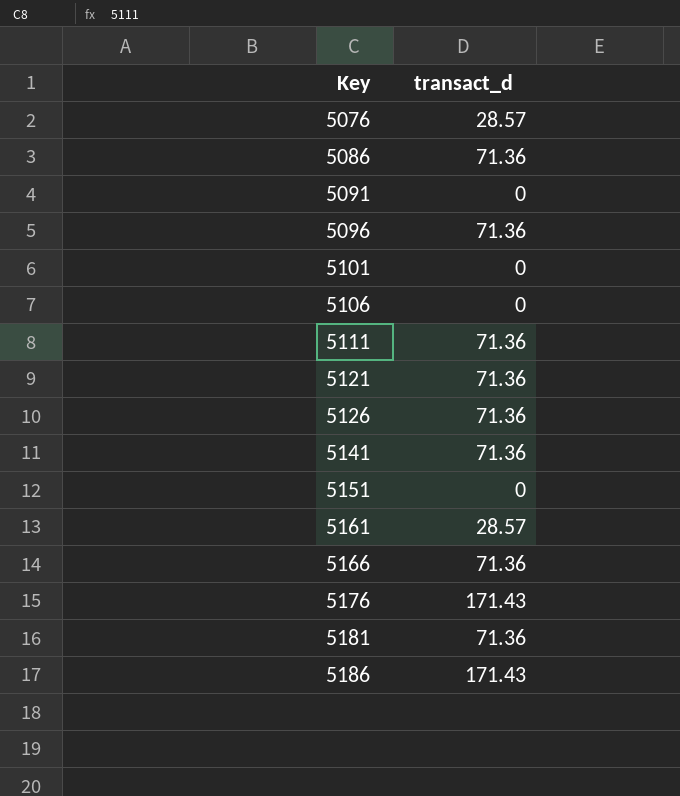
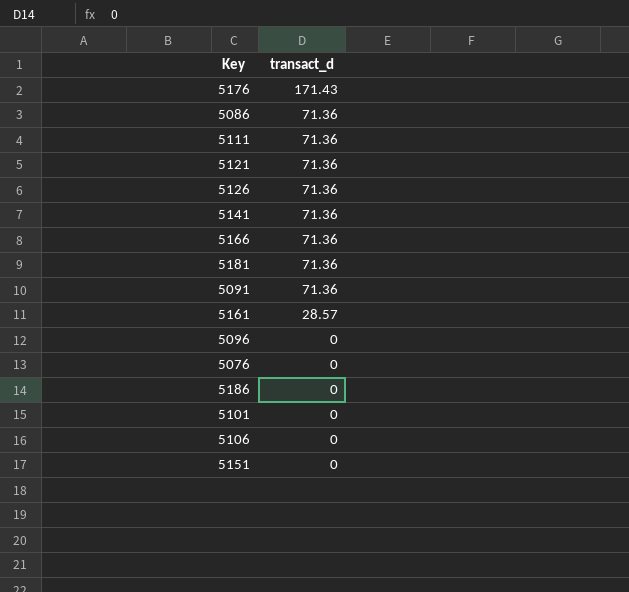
row order: Key ascending -> transact_d descending
5091 | transact_d: 0 -> 71.36
5096 | transact_d: 71.36 -> 0
5076 | transact_d: 28.57 -> 0
5186 | transact_d: 171.43 -> 0

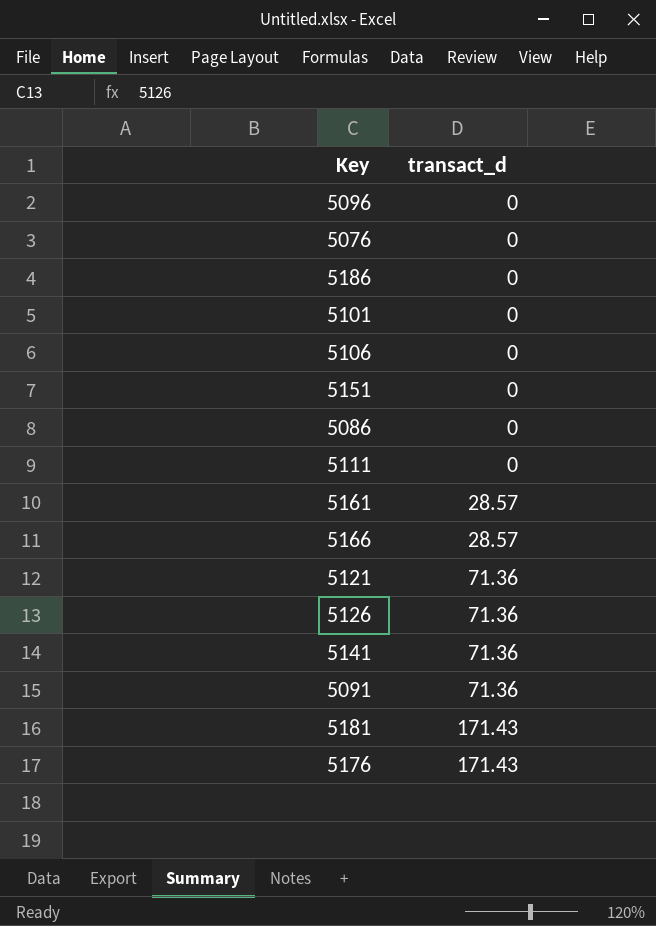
row order: transact_d descending -> transact_d ascending
5086 | transact_d: 71.36 -> 0
5111 | transact_d: 71.36 -> 0
5166 | transact_d: 71.36 -> 28.57
5181 | transact_d: 71.36 -> 171.43

